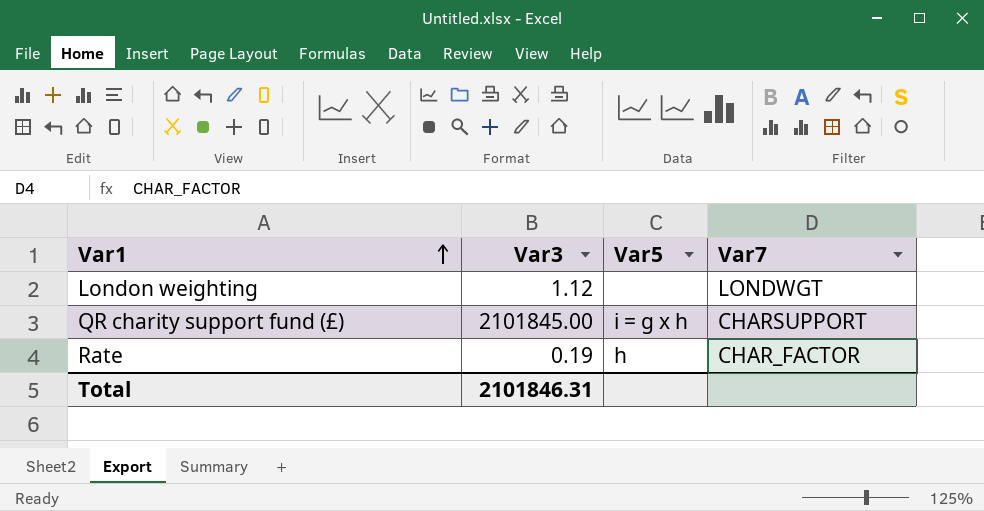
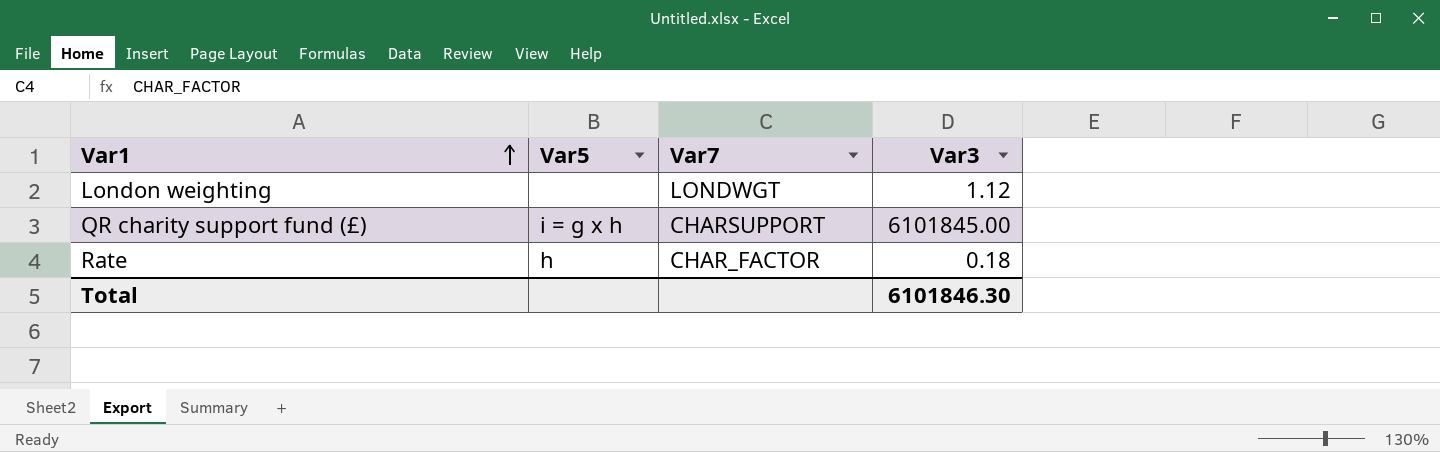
column Var3 | position: 2 -> 4
QR charity support fund (£) | Var3: 2101845.00 -> 6101845.00
Rate | Var3: 0.19 -> 0.18
Total | Var3: 2101846.31 -> 6101846.30

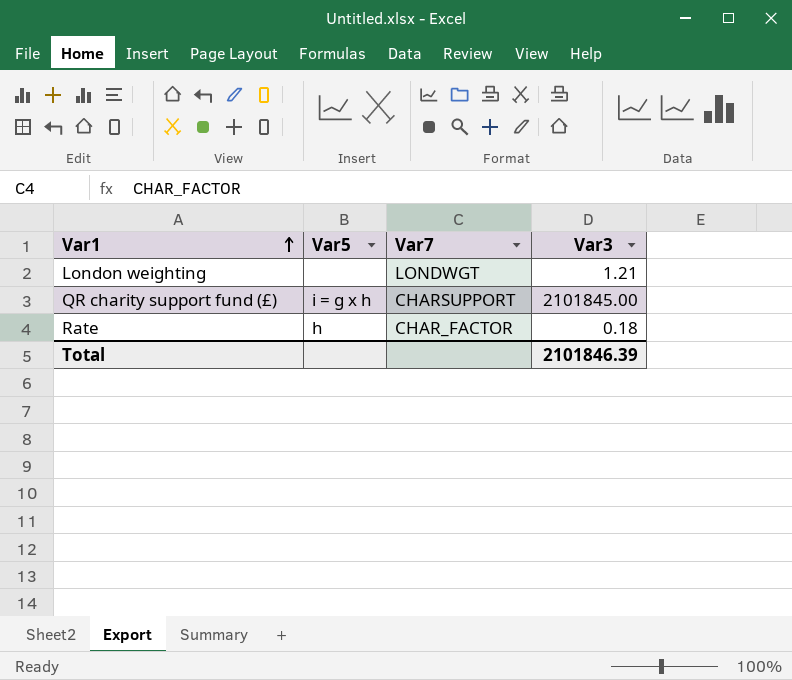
London weighting | Var3: 1.12 -> 1.21
QR charity support fund (£) | Var3: 6101845.00 -> 2101845.00
Total | Var3: 6101846.30 -> 2101846.39

